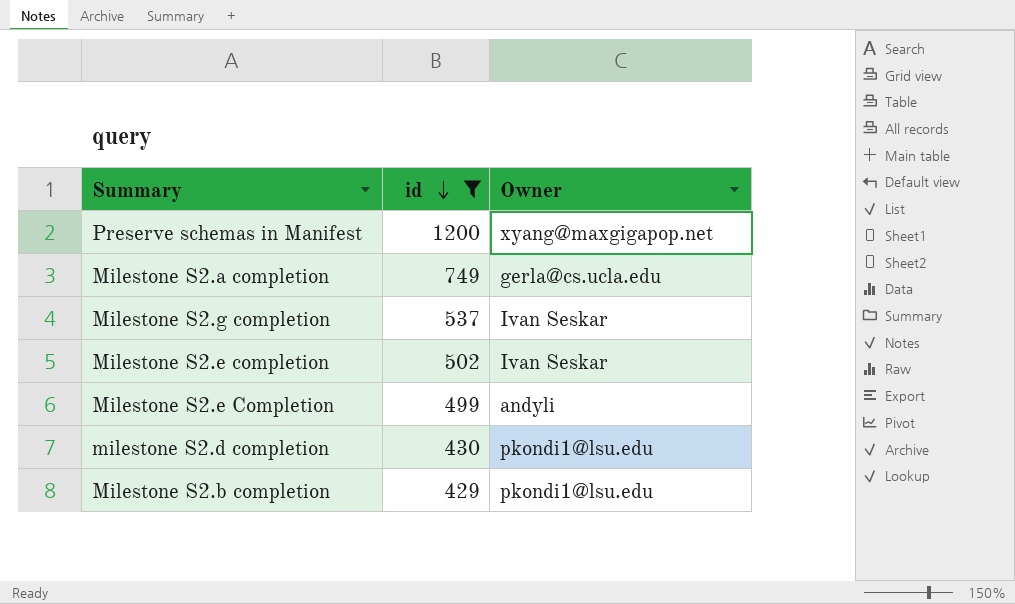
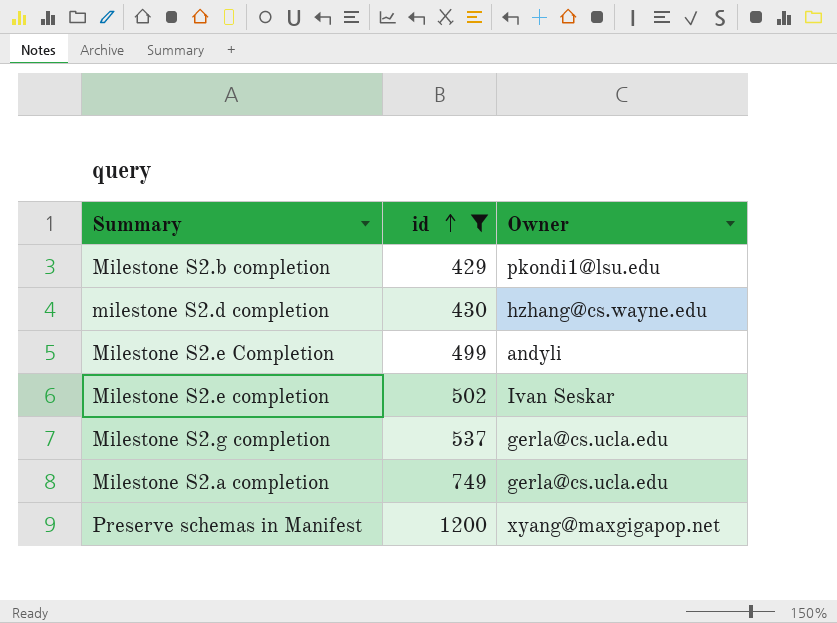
row order: id descending -> id ascending
milestone S2.d completion | Owner: pkondi1@lsu.edu -> hzhang@cs.wayne.edu
Milestone S2.g completion | Owner: Ivan Seskar -> gerla@cs.ucla.edu

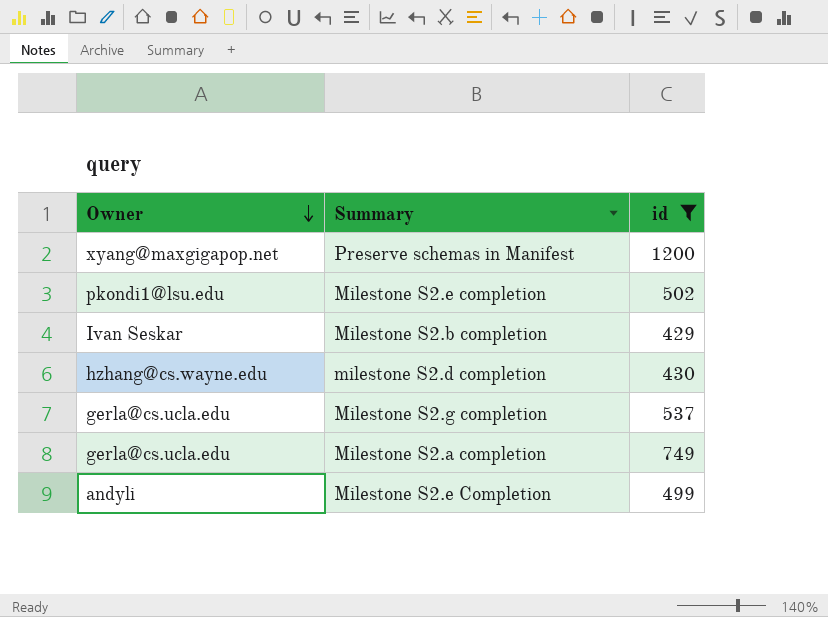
row order: id ascending -> Owner descending
column Owner | position: 3 -> 1
Milestone S2.e completion | Owner: Ivan Seskar -> pkondi1@lsu.edu
Milestone S2.b completion | Owner: pkondi1@lsu.edu -> Ivan Seskar

